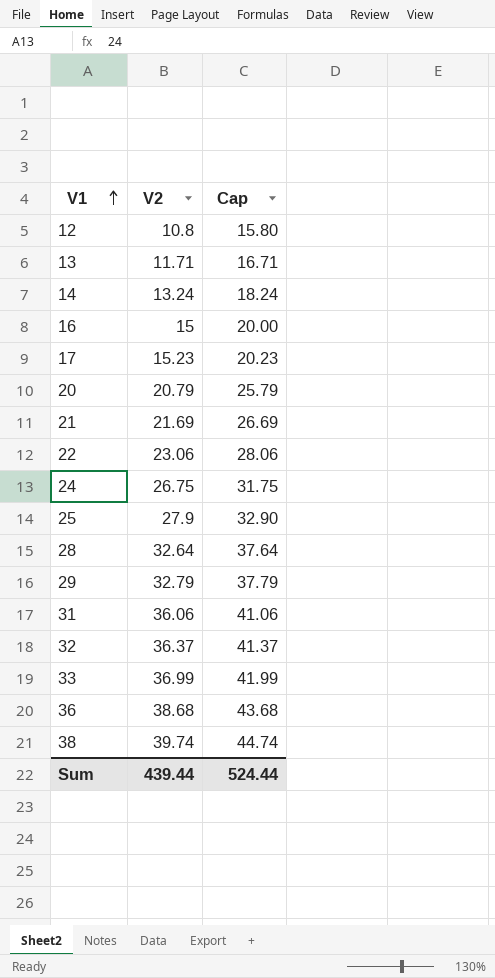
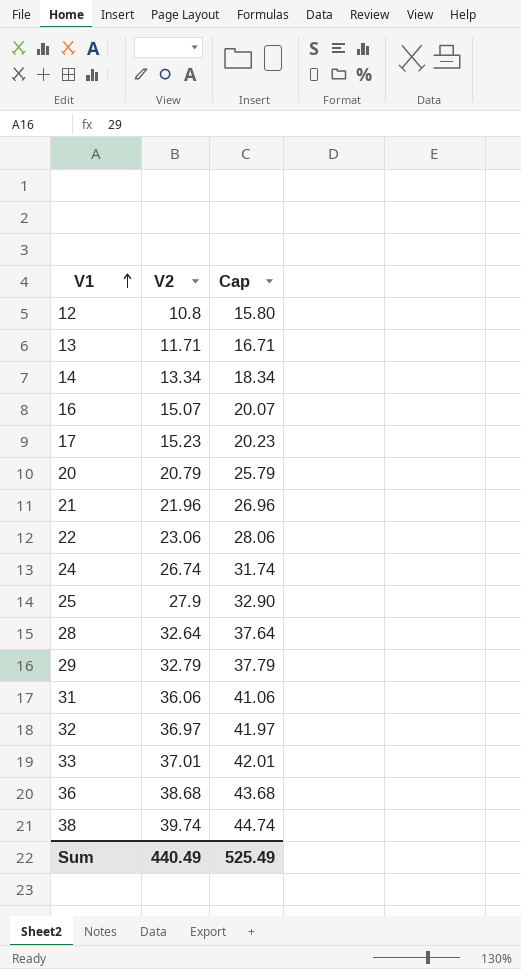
14 | V2: 13.24 -> 13.34
14 | Cap: 18.24 -> 18.34
16 | V2: 15 -> 15.07
16 | Cap: 20.00 -> 20.07
21 | V2: 21.69 -> 21.96
21 | Cap: 26.69 -> 26.96
24 | V2: 26.75 -> 26.74
24 | Cap: 31.75 -> 31.74
32 | V2: 36.37 -> 36.97
32 | Cap: 41.37 -> 41.97
33 | V2: 36.99 -> 37.01
33 | Cap: 41.99 -> 42.01
Sum | V2: 439.44 -> 440.49
Sum | Cap: 524.44 -> 525.49

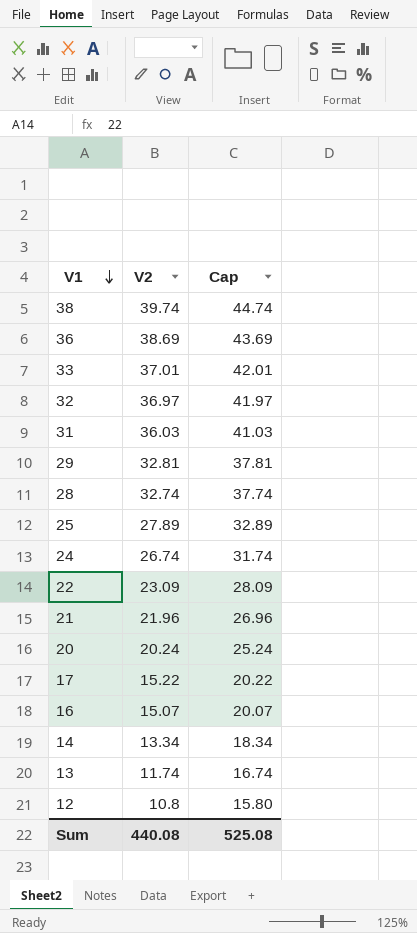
row order: V1 ascending -> V1 descending
36 | V2: 38.68 -> 38.69
36 | Cap: 43.68 -> 43.69
31 | V2: 36.06 -> 36.03
31 | Cap: 41.06 -> 41.03
29 | V2: 32.79 -> 32.81
29 | Cap: 37.79 -> 37.81
28 | V2: 32.64 -> 32.74
28 | Cap: 37.64 -> 37.74
25 | V2: 27.9 -> 27.89
25 | Cap: 32.90 -> 32.89
22 | V2: 23.06 -> 23.09
22 | Cap: 28.06 -> 28.09
20 | V2: 20.79 -> 20.24
20 | Cap: 25.79 -> 25.24
17 | V2: 15.23 -> 15.22
17 | Cap: 20.23 -> 20.22
13 | V2: 11.71 -> 11.74
13 | Cap: 16.71 -> 16.74
Sum | V2: 440.49 -> 440.08
Sum | Cap: 525.49 -> 525.08

